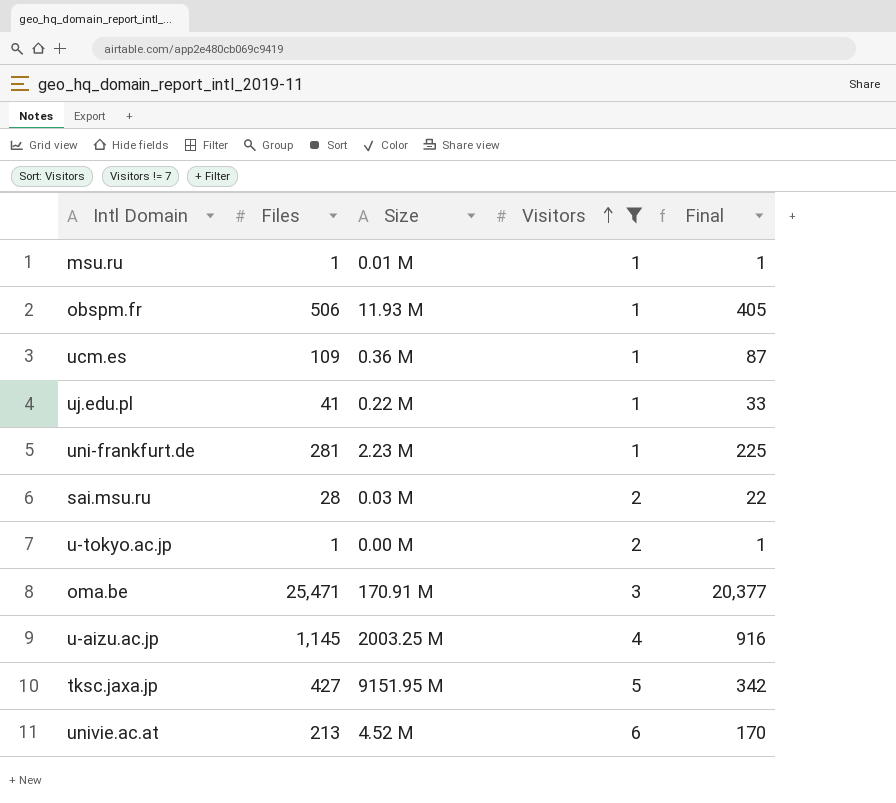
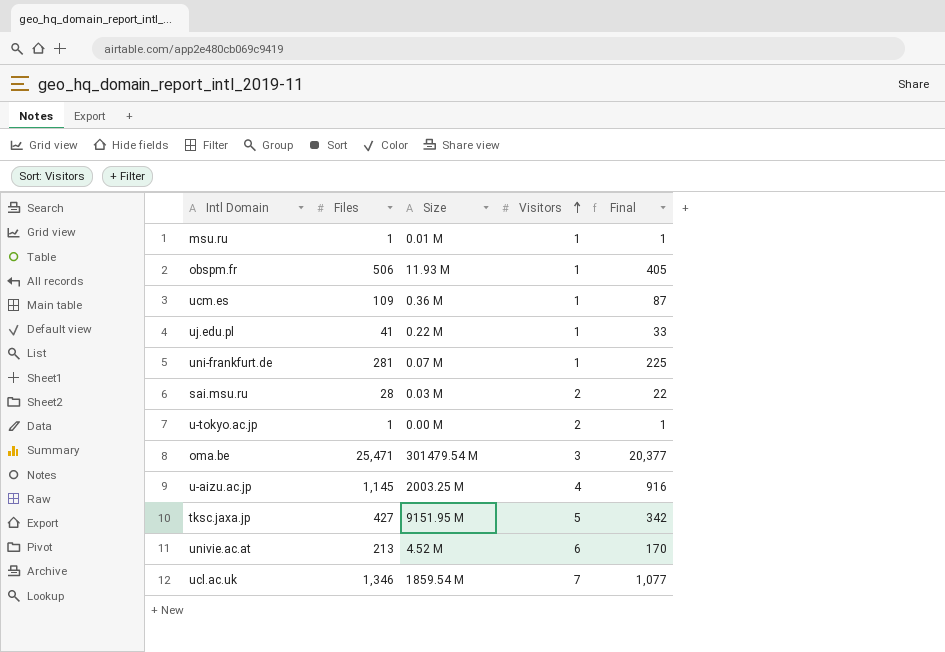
filter: Visitors != 7 -> none
uni-frankfurt.de | Size: 2.23 M -> 0.07 M
oma.be | Size: 170.91 M -> 301479.54 M

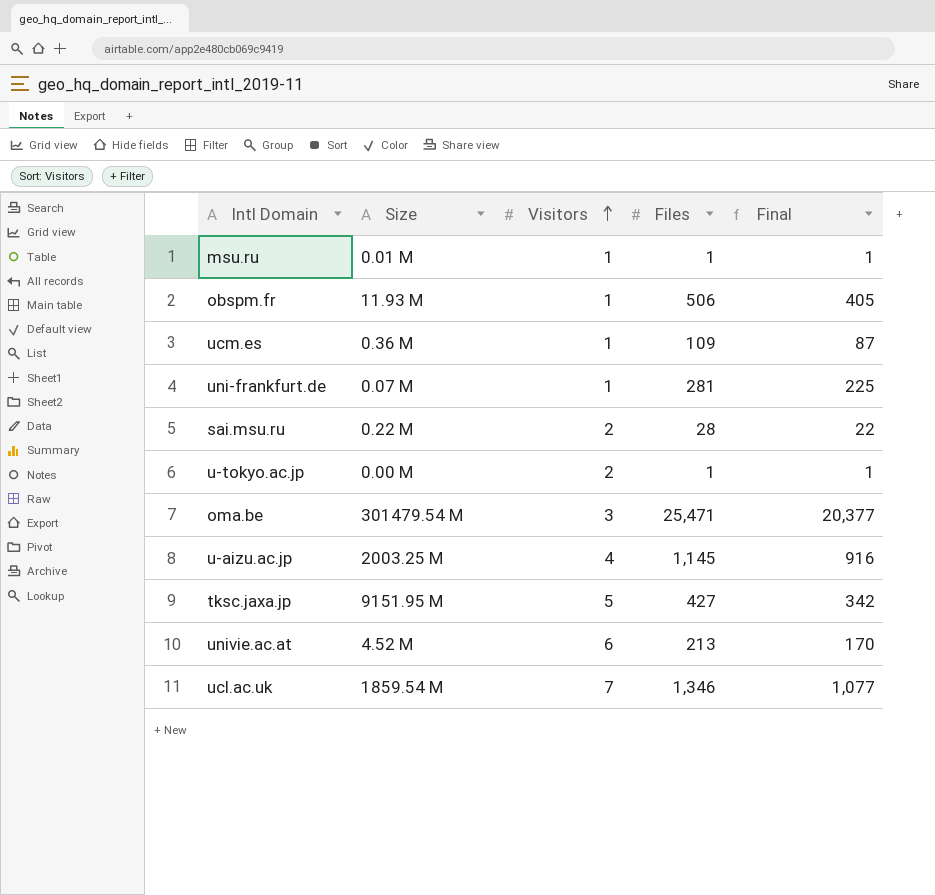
column Files | position: 2 -> 4
row uj.edu.pl: 41 | 0.22 M | 1 | 33 -> none
sai.msu.ru | Size: 0.03 M -> 0.22 M

